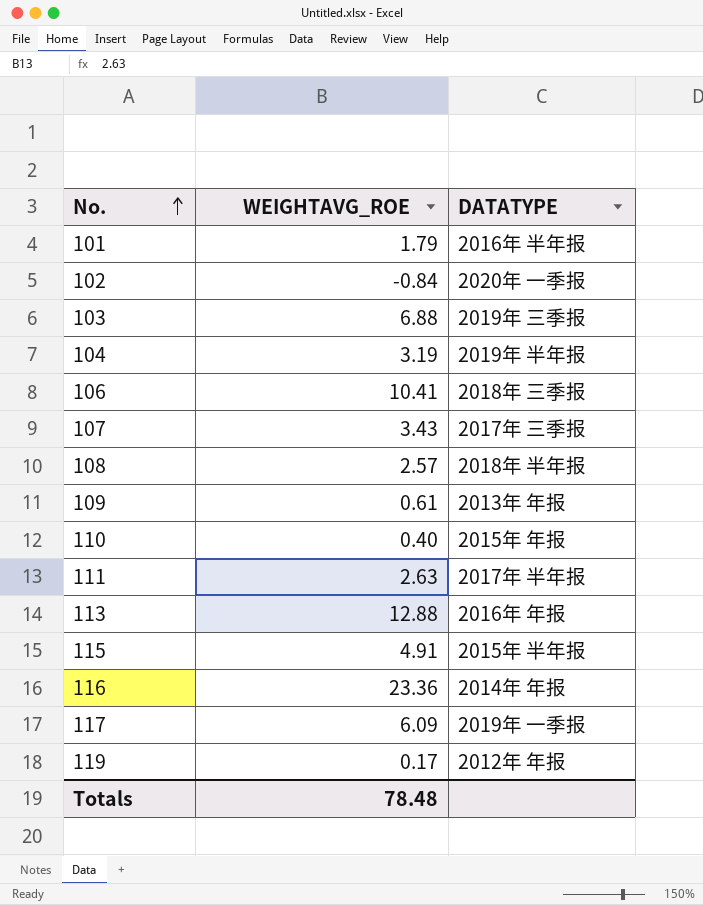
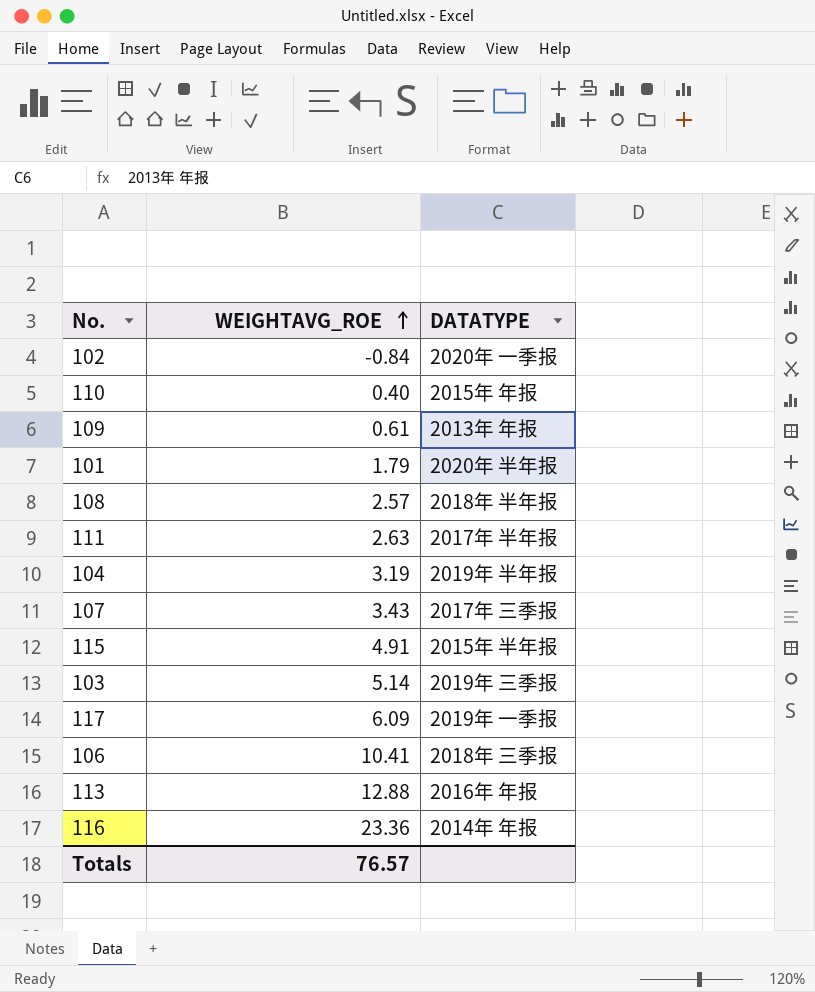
row order: No. ascending -> WEIGHTAVG_ROE ascending
row 119: 0.17 | 2012年 年报 -> none
101 | DATATYPE: 2016年 半年报 -> 2020年 半年报
103 | WEIGHTAVG_ROE: 6.88 -> 5.14
Totals | WEIGHTAVG_ROE: 78.48 -> 76.57

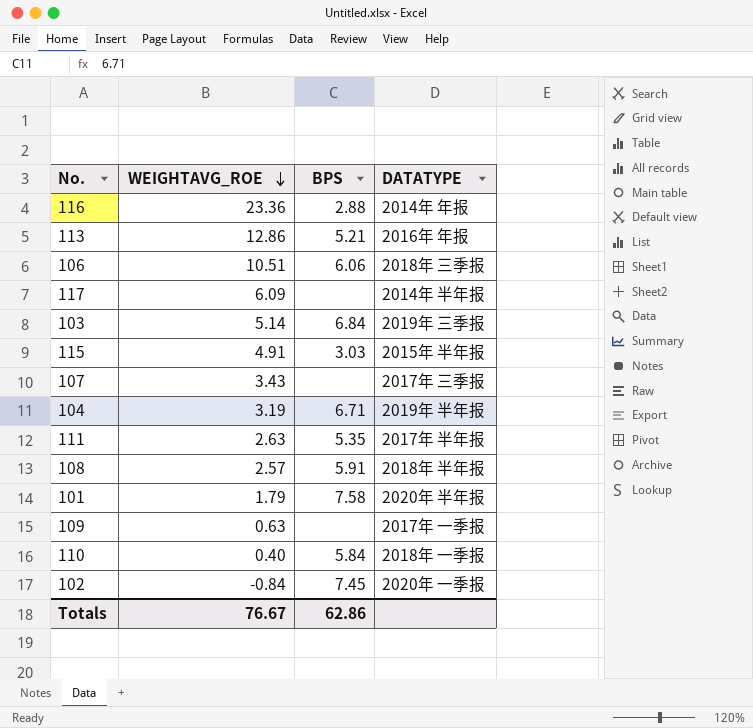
row order: WEIGHTAVG_ROE ascending -> WEIGHTAVG_ROE descending
column BPS | position: none -> 3
113 | WEIGHTAVG_ROE: 12.88 -> 12.86
106 | WEIGHTAVG_ROE: 10.41 -> 10.51
117 | DATATYPE: 2019年 一季报 -> 2014年 半年报
109 | WEIGHTAVG_ROE: 0.61 -> 0.63
109 | DATATYPE: 2013年 年报 -> 2017年 一季报
110 | DATATYPE: 2015年 年报 -> 2018年 一季报
Totals | WEIGHTAVG_ROE: 76.57 -> 76.67

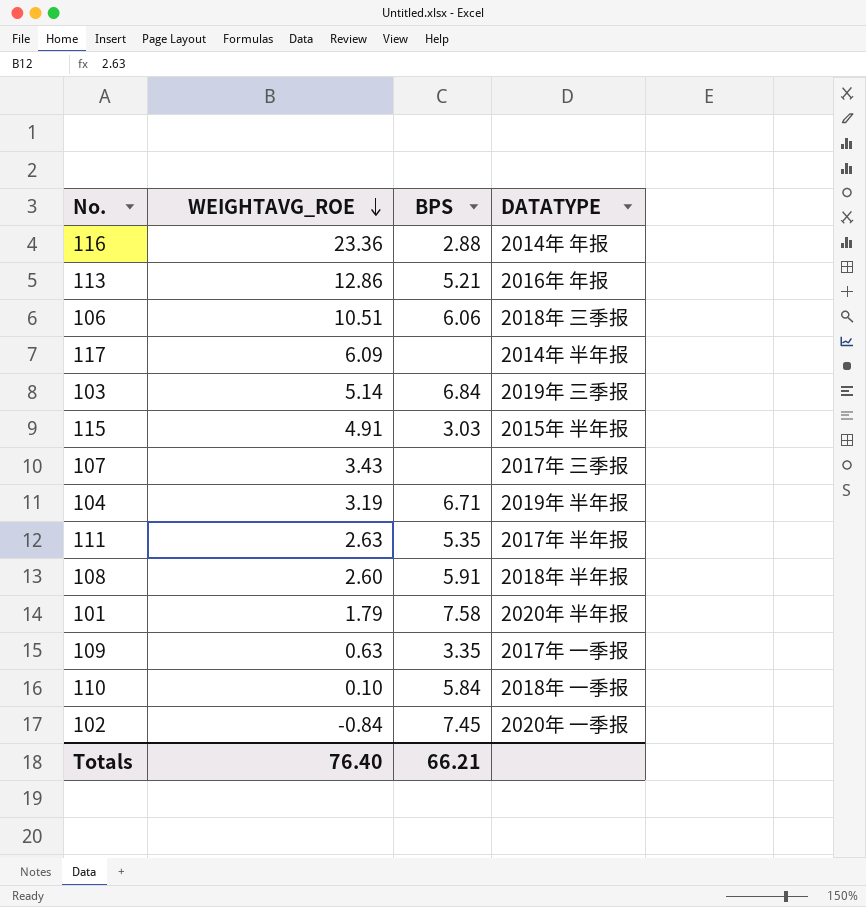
108 | WEIGHTAVG_ROE: 2.57 -> 2.60
109 | BPS: none -> 3.35
110 | WEIGHTAVG_ROE: 0.40 -> 0.10
Totals | WEIGHTAVG_ROE: 76.67 -> 76.40
Totals | BPS: 62.86 -> 66.21

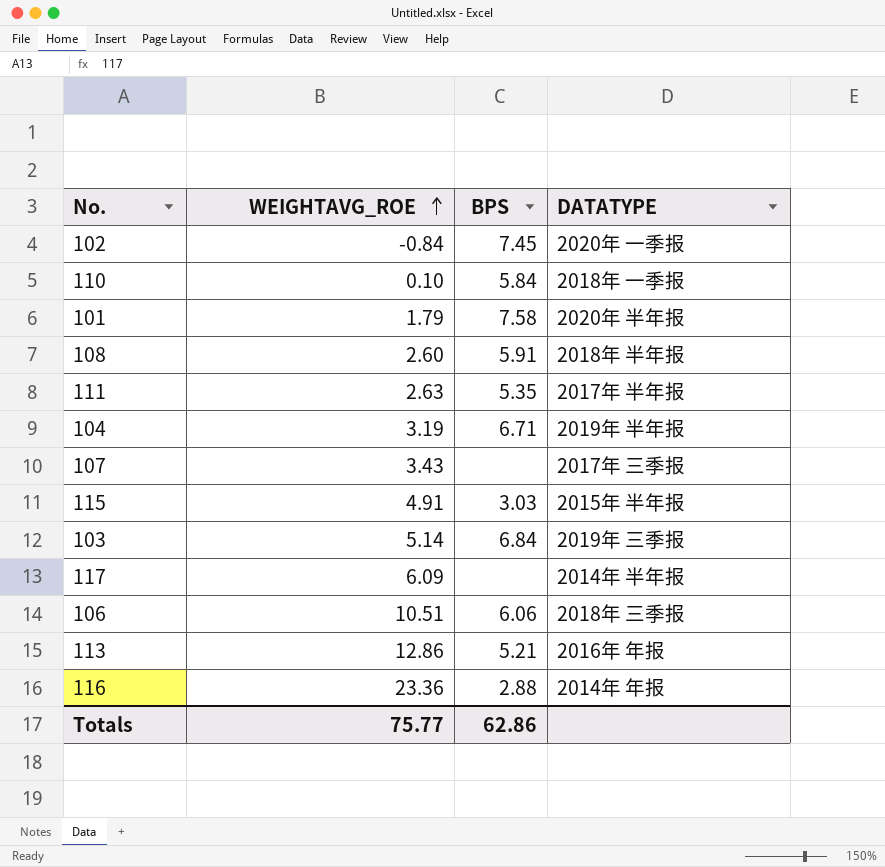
row order: WEIGHTAVG_ROE descending -> WEIGHTAVG_ROE ascending
row 109: 0.63 | 3.35 | 2017年 一季报 -> none
Totals | WEIGHTAVG_ROE: 76.40 -> 75.77
Totals | BPS: 66.21 -> 62.86

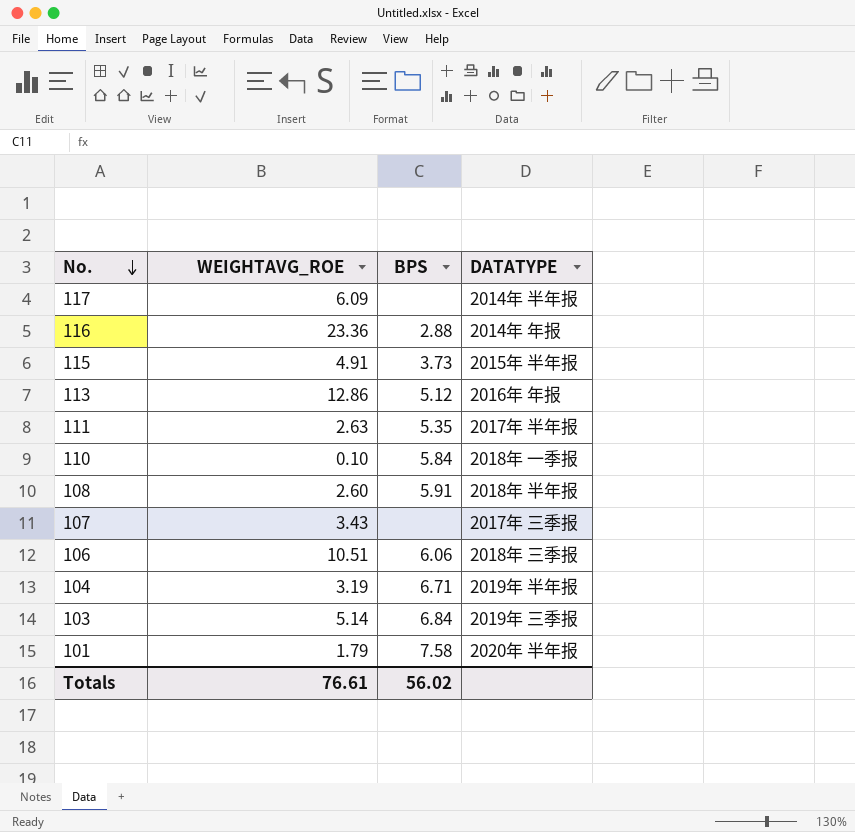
row order: WEIGHTAVG_ROE ascending -> No. descending
row 102: -0.84 | 7.45 | 2020年 一季报 -> none
115 | BPS: 3.03 -> 3.73
113 | BPS: 5.21 -> 5.12
Totals | WEIGHTAVG_ROE: 75.77 -> 76.61
Totals | BPS: 62.86 -> 56.02

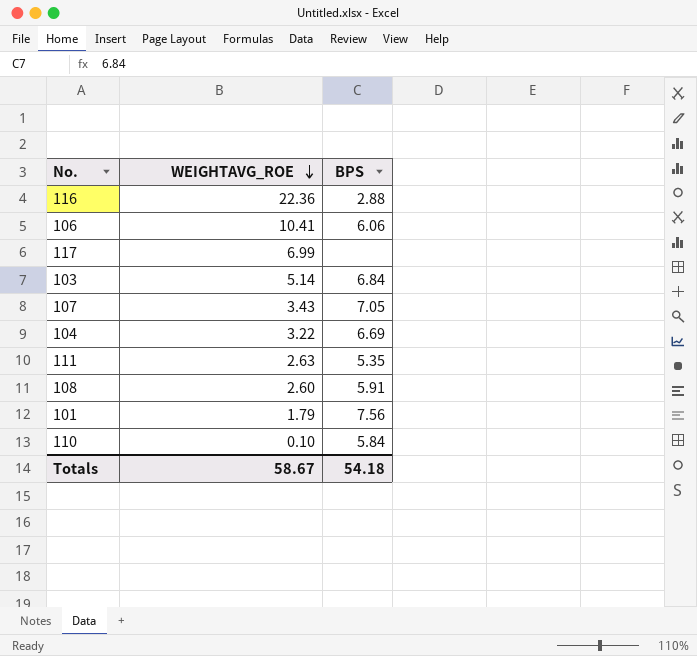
row order: No. descending -> WEIGHTAVG_ROE descending
column DATATYPE | position: 4 -> none
row 115: 4.91 | 3.73 | 2015年 半年报 -> none
row 113: 12.86 | 5.12 | 2016年 年报 -> none
116 | WEIGHTAVG_ROE: 23.36 -> 22.36
106 | WEIGHTAVG_ROE: 10.51 -> 10.41
117 | WEIGHTAVG_ROE: 6.09 -> 6.99
107 | BPS: none -> 7.05
104 | WEIGHTAVG_ROE: 3.19 -> 3.22
104 | BPS: 6.71 -> 6.69
101 | BPS: 7.58 -> 7.56
Totals | WEIGHTAVG_ROE: 76.61 -> 58.67
Totals | BPS: 56.02 -> 54.18

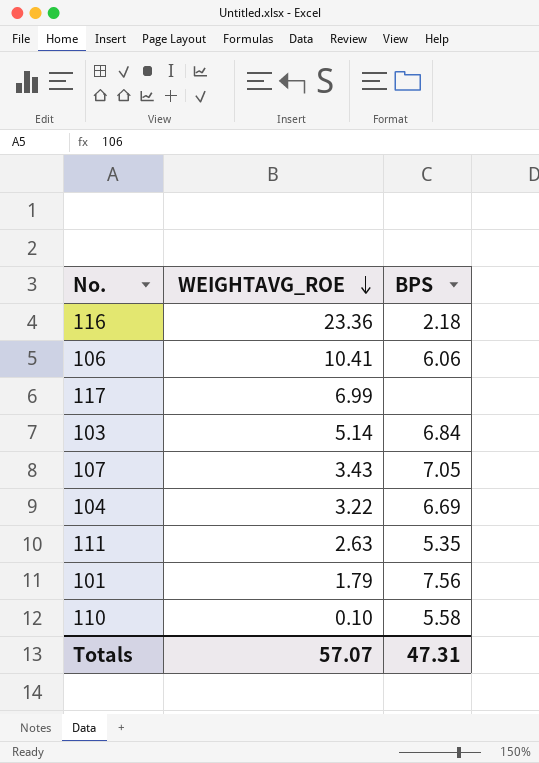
row 108: 2.60 | 5.91 -> none
116 | WEIGHTAVG_ROE: 22.36 -> 23.36
116 | BPS: 2.88 -> 2.18
110 | BPS: 5.84 -> 5.58
Totals | WEIGHTAVG_ROE: 58.67 -> 57.07
Totals | BPS: 54.18 -> 47.31

